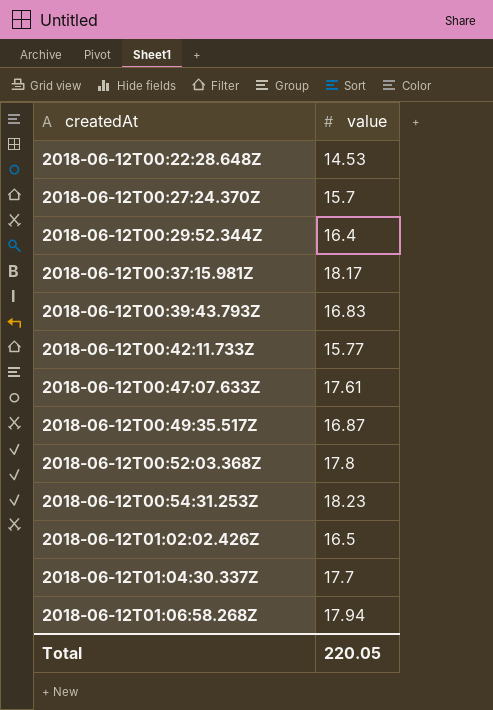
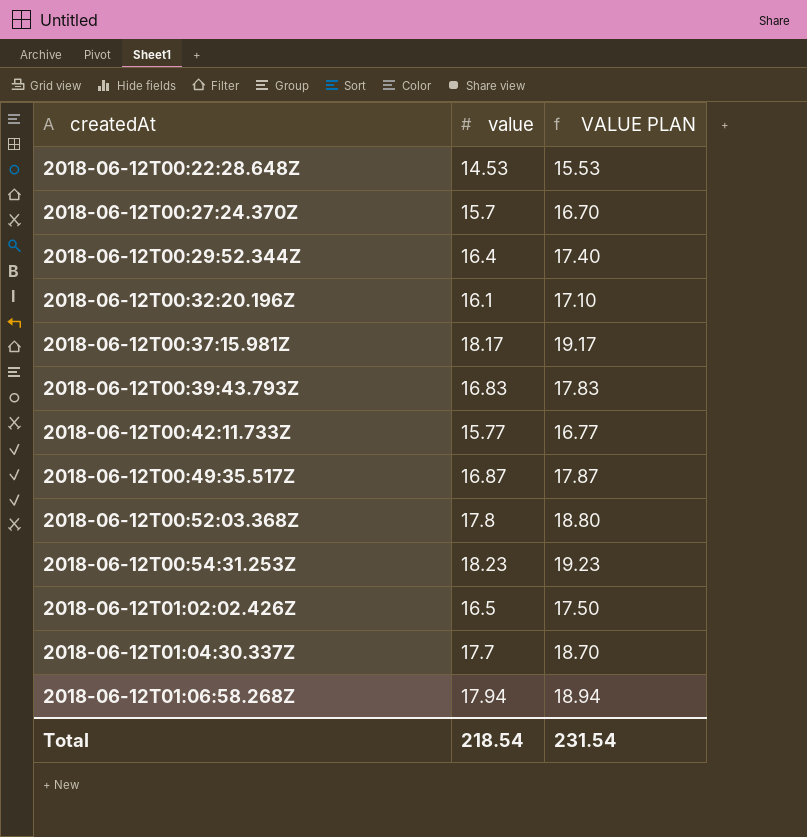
column VALUE PLAN | formula: none -> [value] + 1
row 2018-06-12T00:47:07.633Z: 17.61 -> none
row 2018-06-12T00:32:20.196Z: none -> 16.1 | 17.10
Total | value: 220.05 -> 218.54

